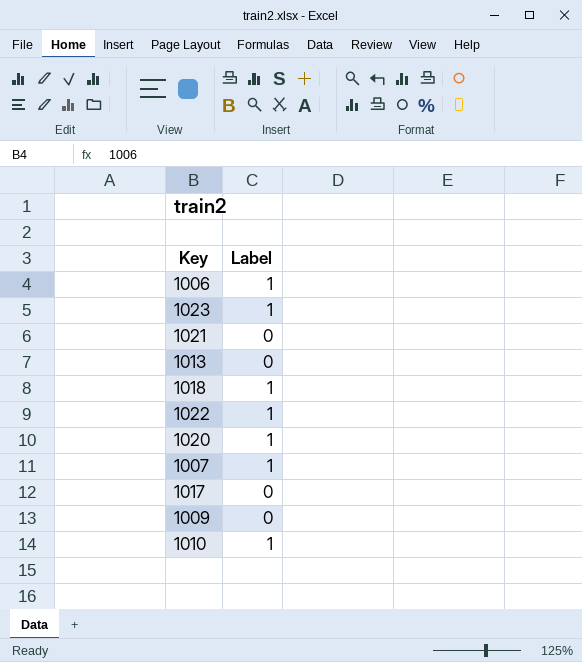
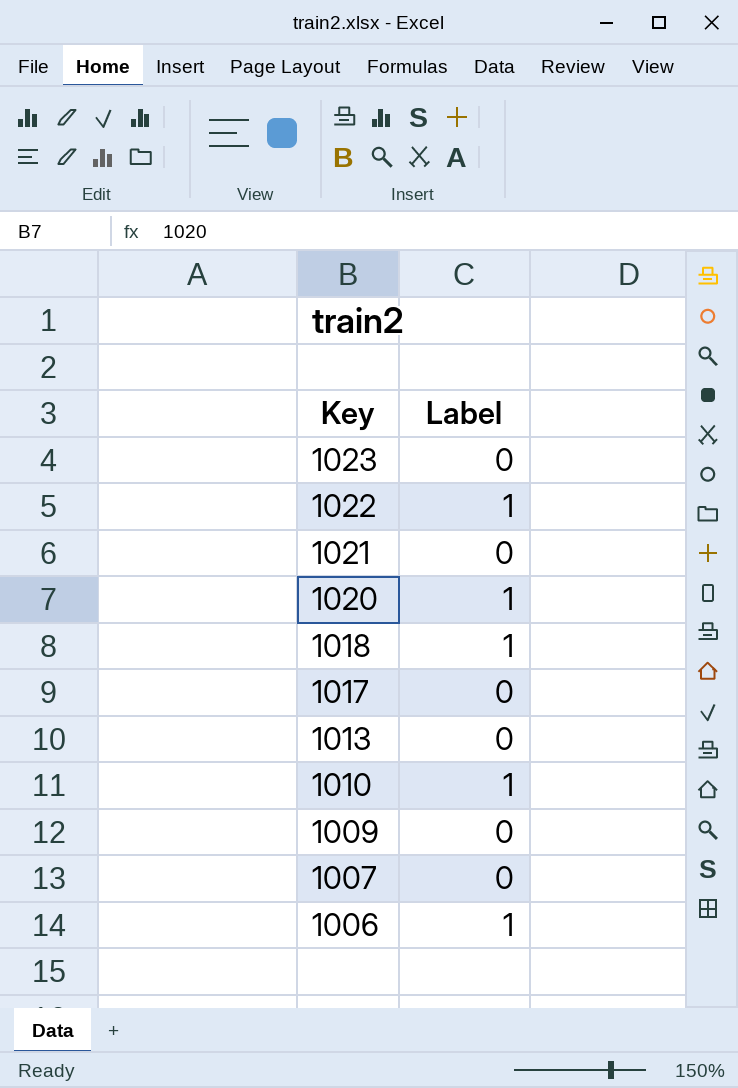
row order: none -> Key descending
1023 | Label: 1 -> 0
1007 | Label: 1 -> 0

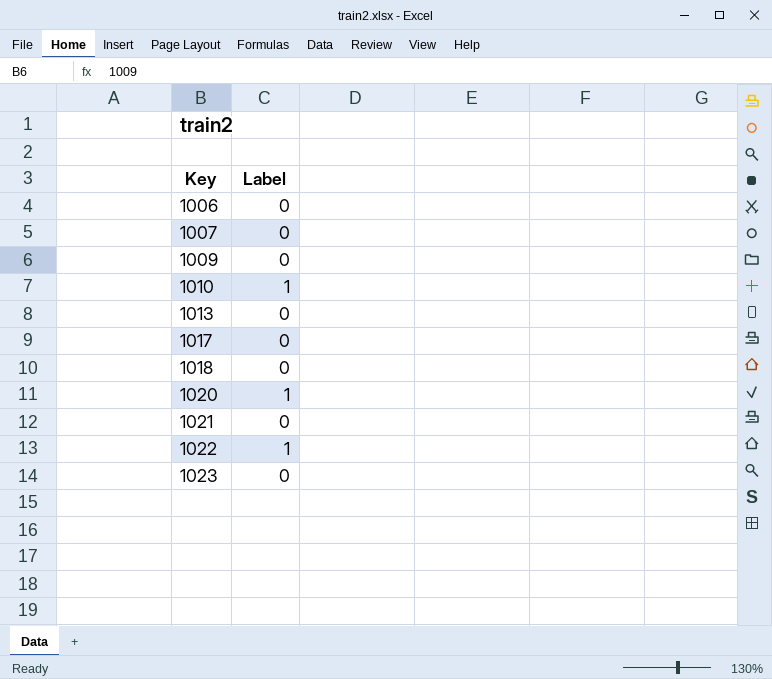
row order: Key descending -> Key ascending
1006 | Label: 1 -> 0
1018 | Label: 1 -> 0

